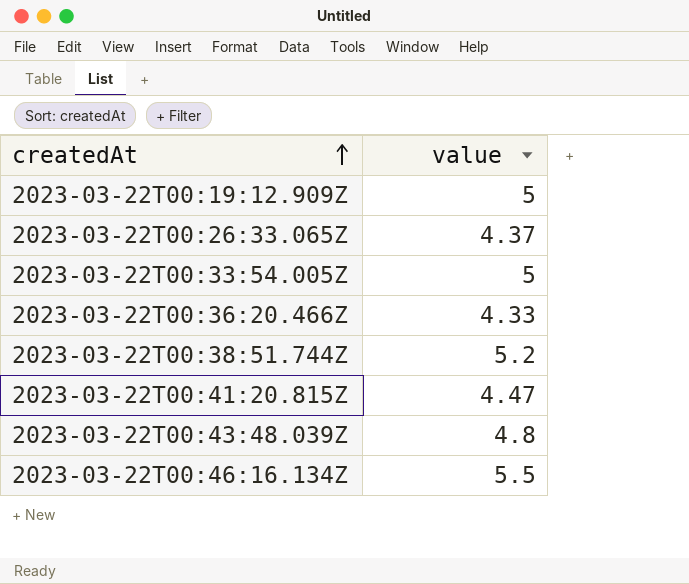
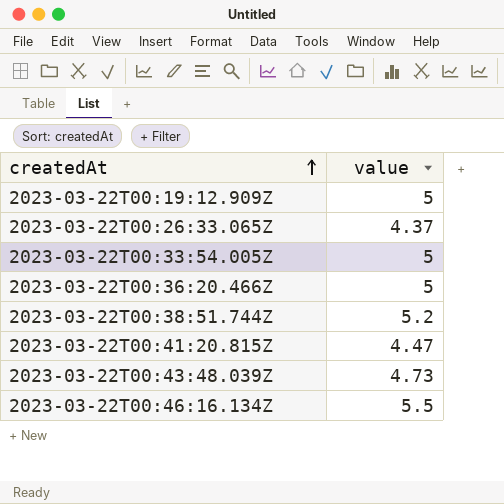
2023-03-22T00:36:20.466Z | value: 4.33 -> 5
2023-03-22T00:43:48.039Z | value: 4.8 -> 4.73

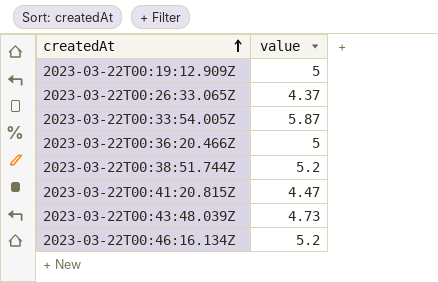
2023-03-22T00:33:54.005Z | value: 5 -> 5.87
2023-03-22T00:46:16.134Z | value: 5.5 -> 5.2

